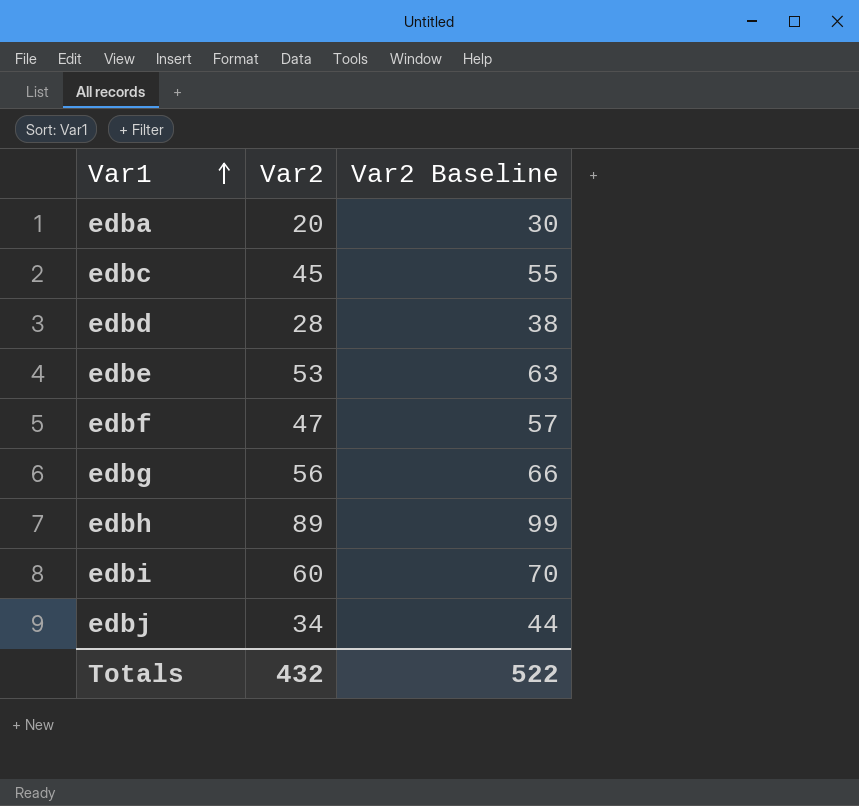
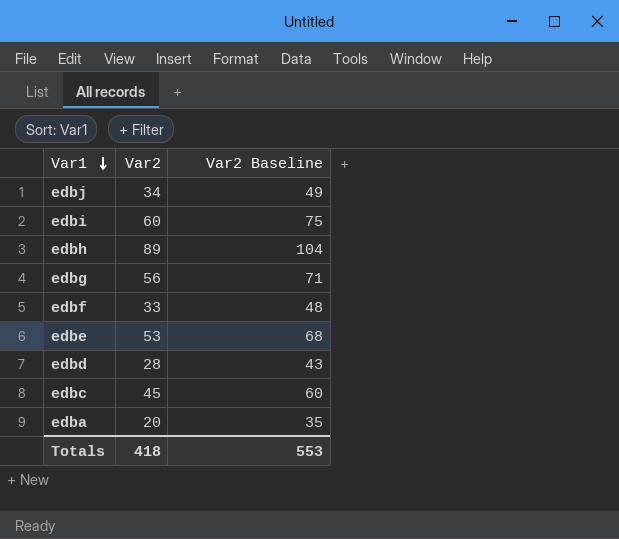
row order: Var1 ascending -> Var1 descending
column Var2 Baseline | formula: [Var2] + 10 -> [Var2] + 15
edbf | Var2: 47 -> 33
Totals | Var2: 432 -> 418
Totals | Var2 Baseline: 522 -> 553

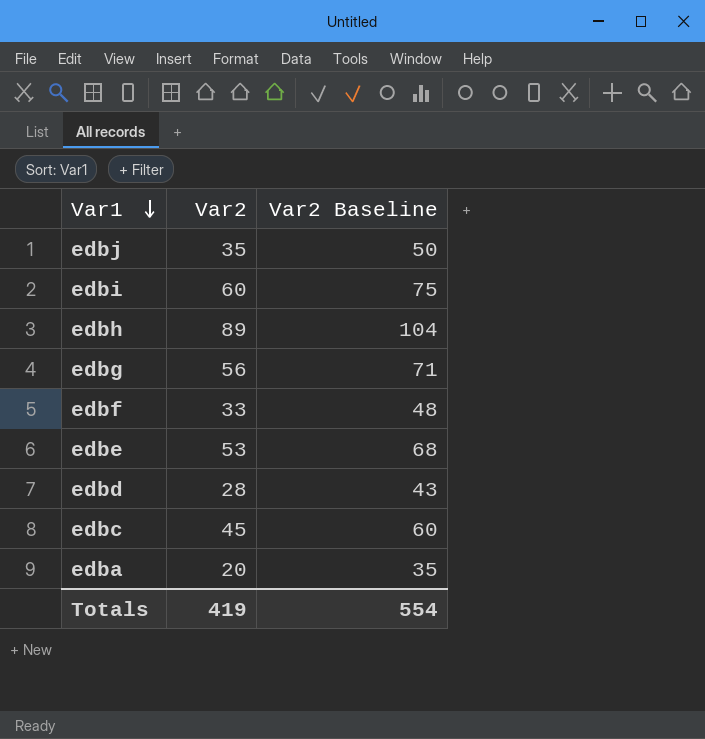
edbj | Var2: 34 -> 35
edbj | Var2 Baseline: 49 -> 50
Totals | Var2: 418 -> 419
Totals | Var2 Baseline: 553 -> 554

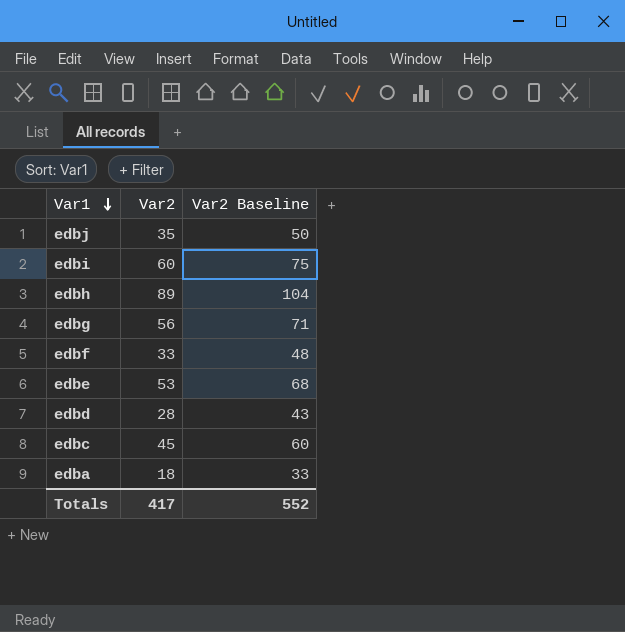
edba | Var2: 20 -> 18
edba | Var2 Baseline: 35 -> 33
Totals | Var2: 419 -> 417
Totals | Var2 Baseline: 554 -> 552

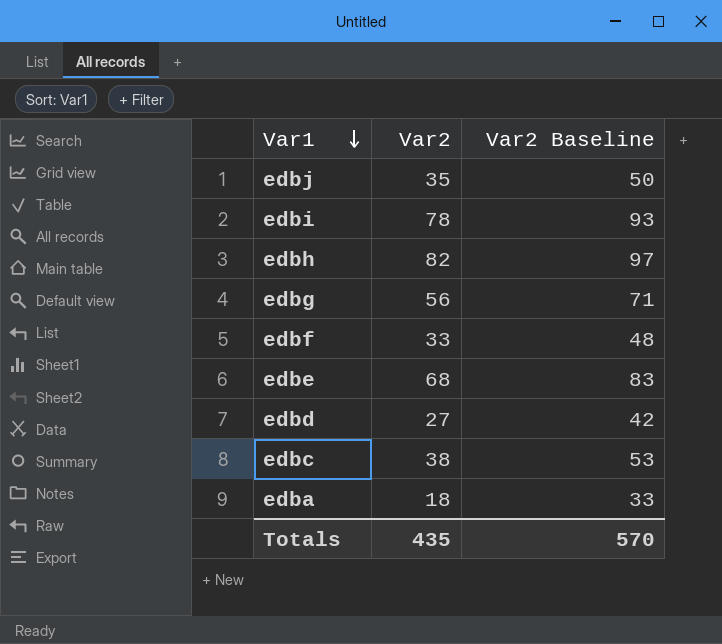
edbi | Var2: 60 -> 78
edbi | Var2 Baseline: 75 -> 93
edbh | Var2: 89 -> 82
edbh | Var2 Baseline: 104 -> 97
edbe | Var2: 53 -> 68
edbe | Var2 Baseline: 68 -> 83
edbd | Var2: 28 -> 27
edbd | Var2 Baseline: 43 -> 42
edbc | Var2: 45 -> 38
edbc | Var2 Baseline: 60 -> 53
Totals | Var2: 417 -> 435
Totals | Var2 Baseline: 552 -> 570

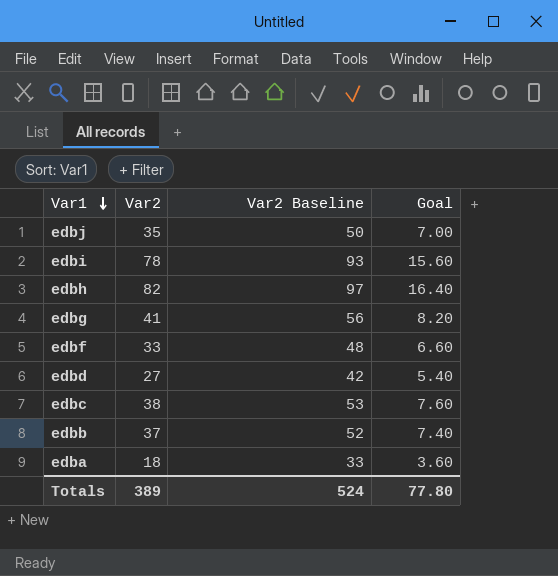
column Goal | formula: none -> [Var2] * 0.2
row edbe: 68 | 83 -> none
edbg | Var2: 56 -> 41
edbg | Var2 Baseline: 71 -> 56
row edbb: none -> 37 | 52 | 7.40
Totals | Var2: 435 -> 389
Totals | Var2 Baseline: 570 -> 524

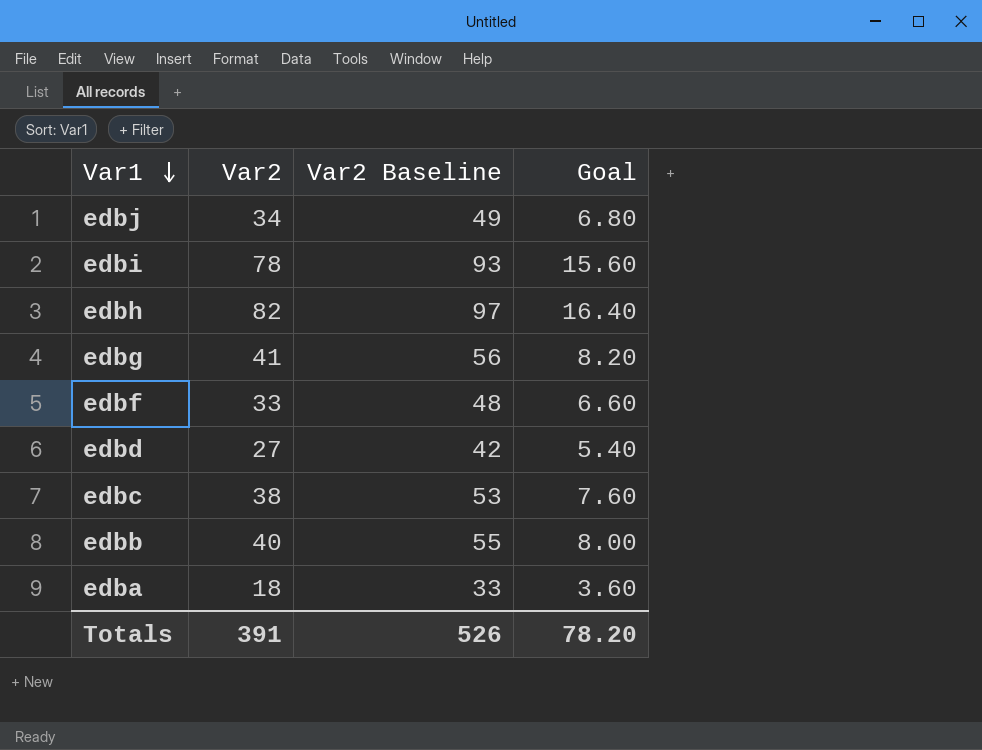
edbj | Var2: 35 -> 34
edbj | Var2 Baseline: 50 -> 49
edbj | Goal: 7.00 -> 6.80
edbb | Var2: 37 -> 40
edbb | Var2 Baseline: 52 -> 55
edbb | Goal: 7.40 -> 8.00
Totals | Var2: 389 -> 391
Totals | Var2 Baseline: 524 -> 526
Totals | Goal: 77.80 -> 78.20

